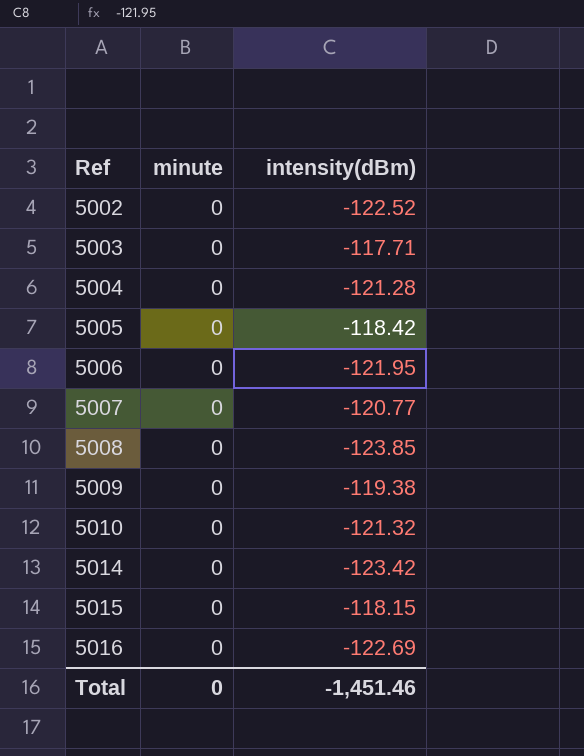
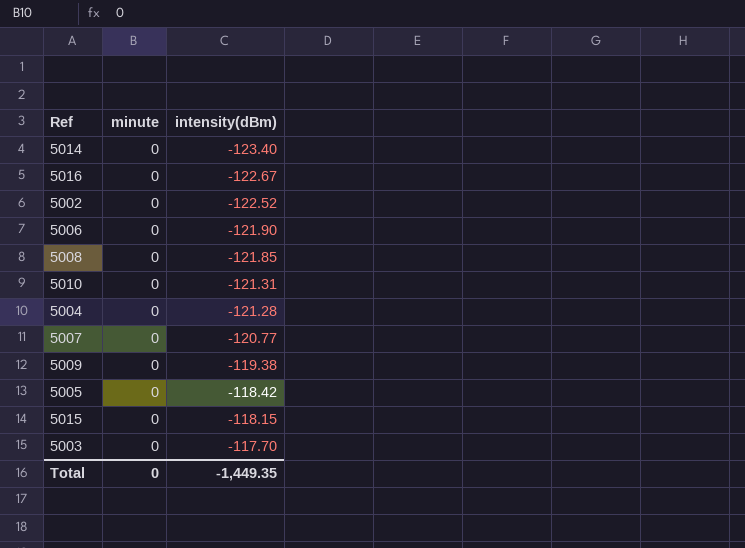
row order: Ref ascending -> intensity(dBm) ascending
5014 | intensity(dBm): -123.42 -> -123.40
5016 | intensity(dBm): -122.69 -> -122.67
5006 | intensity(dBm): -121.95 -> -121.90
5008 | intensity(dBm): -123.85 -> -121.85
5010 | intensity(dBm): -121.32 -> -121.31
5003 | intensity(dBm): -117.71 -> -117.70
Total | intensity(dBm): -1,451.46 -> -1,449.35

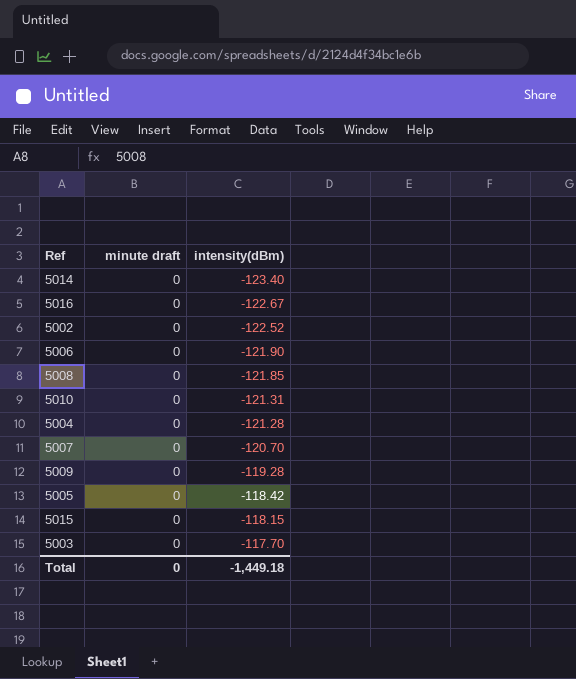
column name: minute -> minute draft
5007 | intensity(dBm): -120.77 -> -120.70
5009 | intensity(dBm): -119.38 -> -119.28
Total | intensity(dBm): -1,449.35 -> -1,449.18

